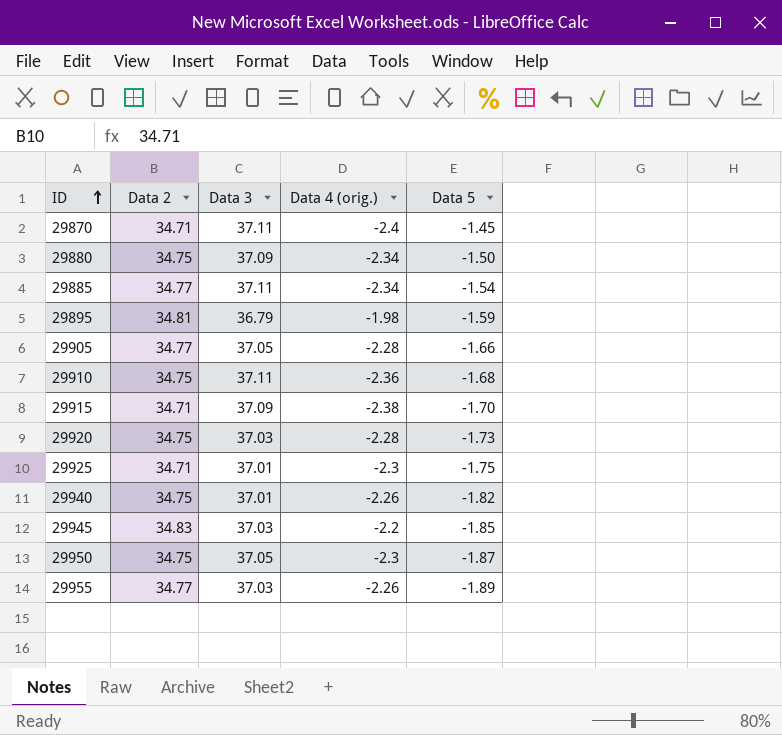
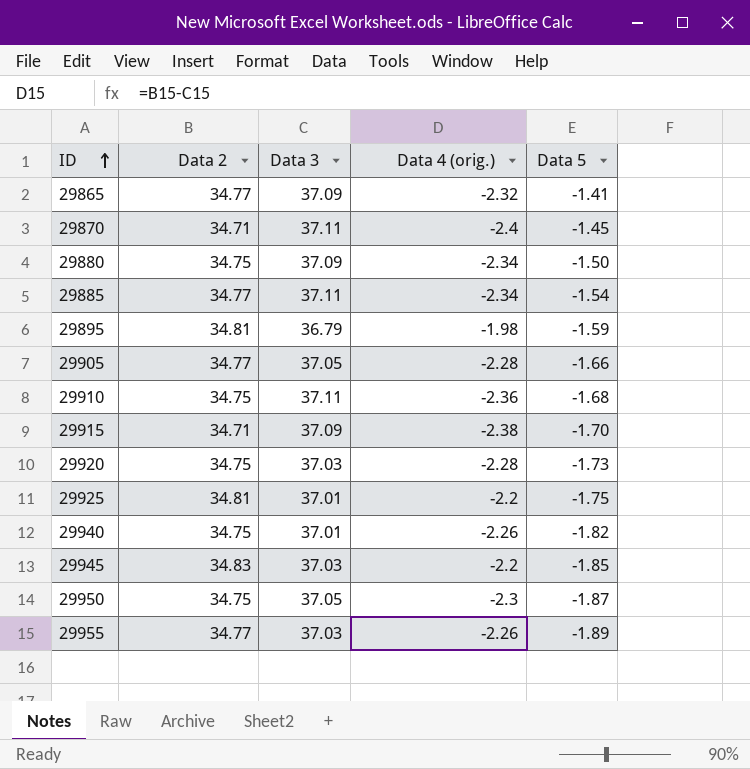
row 29865: none -> 34.77 | 37.09 | -2.32 | -1.41
29925 | Data 2: 34.71 -> 34.81
29925 | Data 4 (orig.): -2.3 -> -2.2

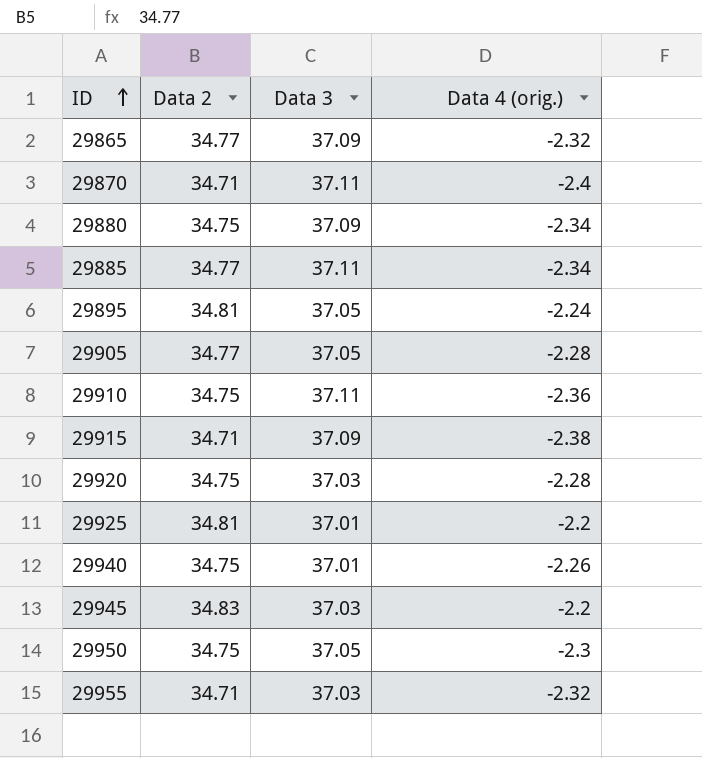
column Data 5 | position: 5 -> none
29895 | Data 3: 36.79 -> 37.05
29895 | Data 4 (orig.): -1.98 -> -2.24
29955 | Data 2: 34.77 -> 34.71
29955 | Data 4 (orig.): -2.26 -> -2.32

